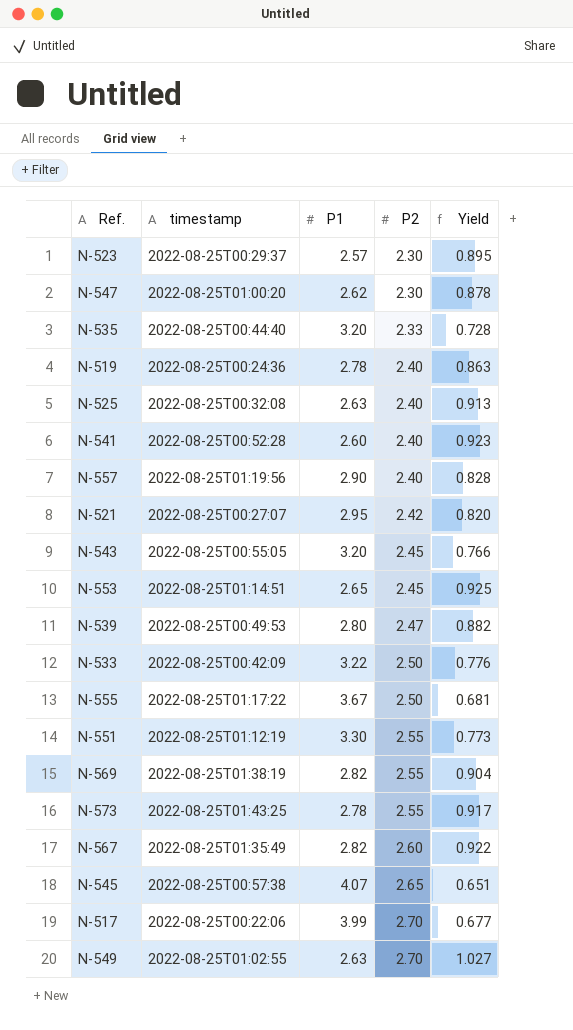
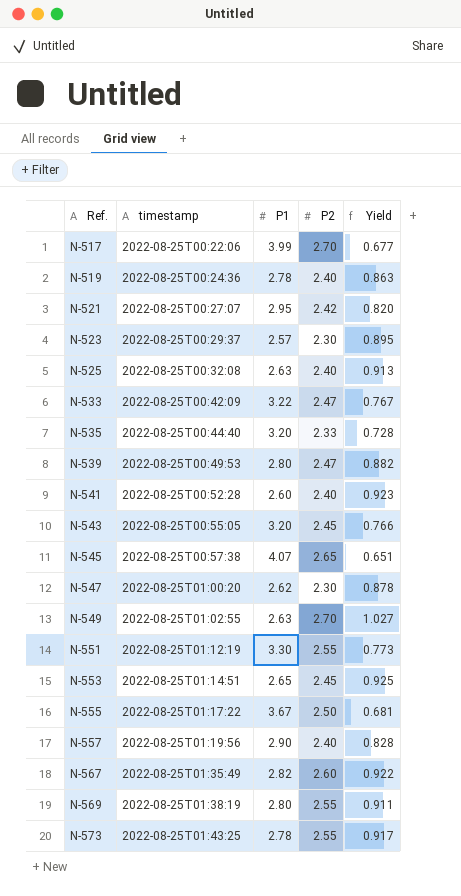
row order: P2 ascending -> Ref. ascending
N-533 | P2: 2.50 -> 2.47
N-533 | Yield: 0.776 -> 0.767
N-569 | P1: 2.82 -> 2.80
N-569 | Yield: 0.904 -> 0.911

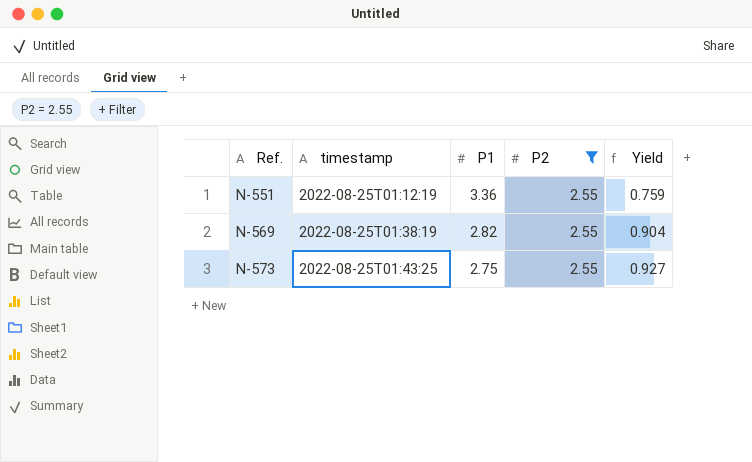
filter: none -> P2 = 2.55
N-551 | P1: 3.30 -> 3.36
N-551 | Yield: 0.773 -> 0.759
N-569 | P1: 2.80 -> 2.82
N-569 | Yield: 0.911 -> 0.904
N-573 | P1: 2.78 -> 2.75
N-573 | Yield: 0.917 -> 0.927

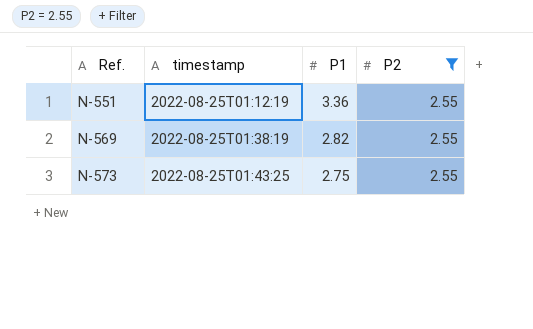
column Yield | formula: [P2] / [P1] -> none

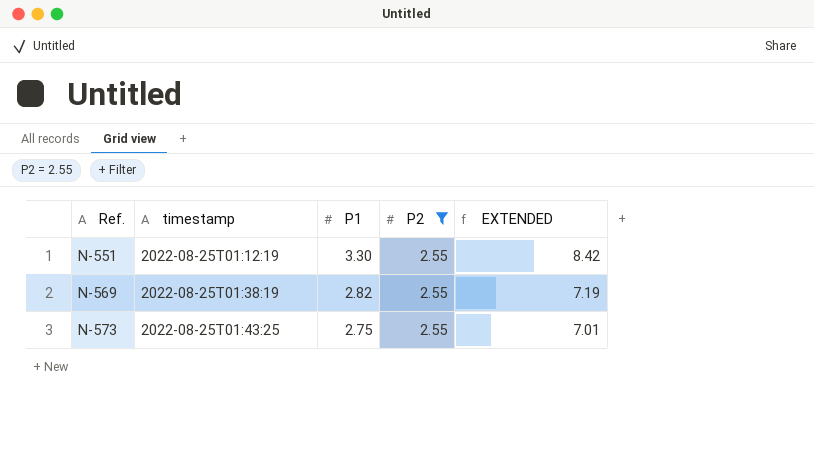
column EXTENDED | formula: none -> [P1] * [P2]
N-551 | P1: 3.36 -> 3.30

